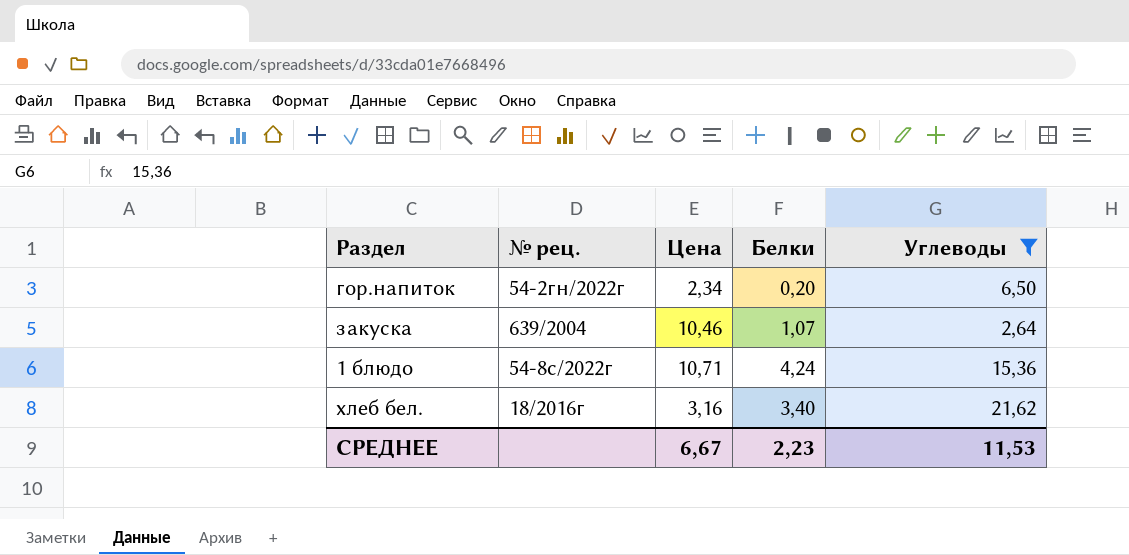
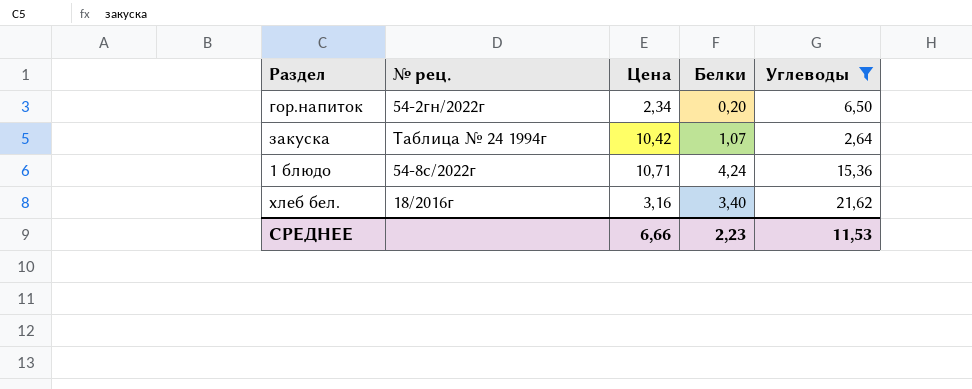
закуска | № рец.: 639/2004 -> Таблица № 24 1994г
закуска | Цена: 10,46 -> 10,42
СРЕДНЕЕ | Цена: 6,67 -> 6,66

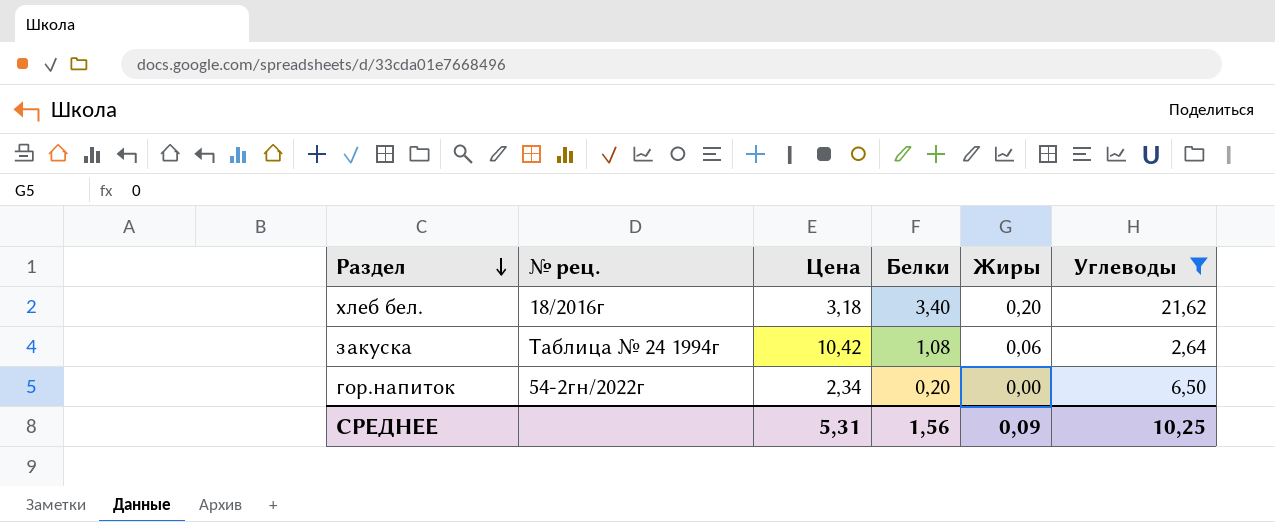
row order: none -> Раздел descending
column Жиры | position: none -> 5
row 1 блюдо: 54-8с/2022г | 10,71 | 4,24 | 15,36 -> none
хлеб бел. | Цена: 3,16 -> 3,18
закуска | Белки: 1,07 -> 1,08
СРЕДНЕЕ | Цена: 6,66 -> 5,31
СРЕДНЕЕ | Белки: 2,23 -> 1,56
СРЕДНЕЕ | Углеводы: 11,53 -> 10,25

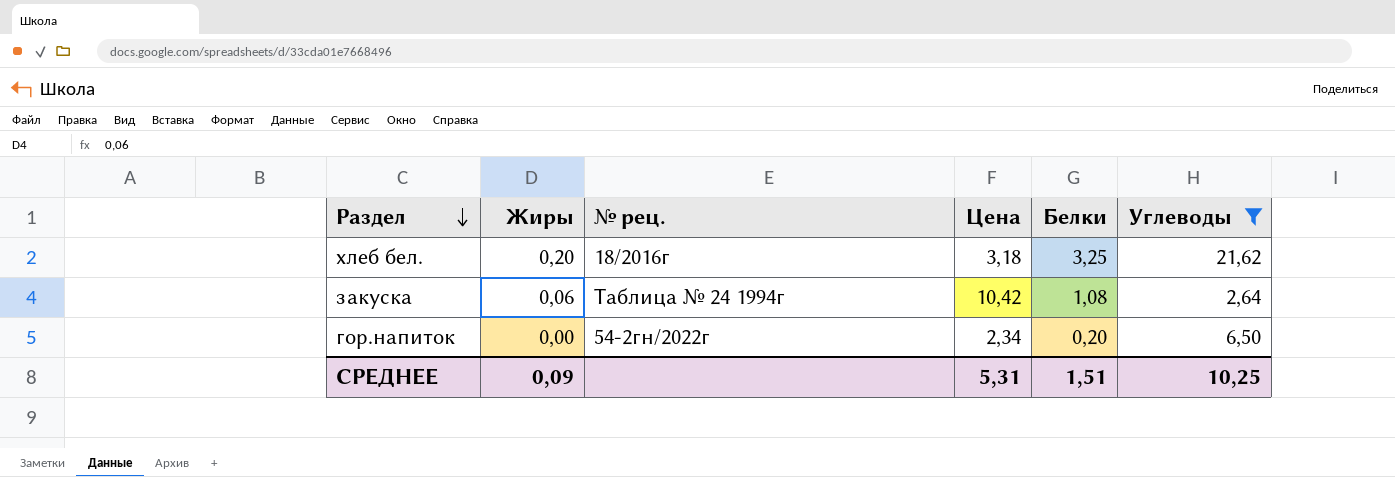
column Жиры | position: 5 -> 2
хлеб бел. | Белки: 3,40 -> 3,25
СРЕДНЕЕ | Белки: 1,56 -> 1,51

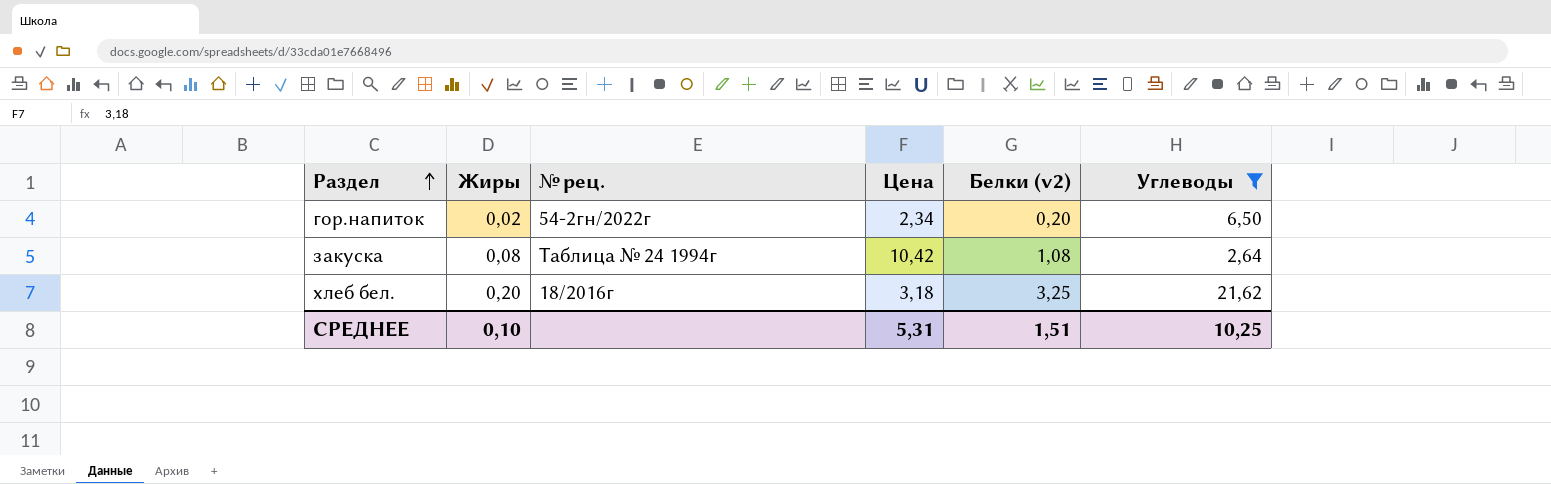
row order: Раздел descending -> Раздел ascending
column name: Белки -> Белки (v2)
гор.напиток | Жиры: 0,00 -> 0,02
закуска | Жиры: 0,06 -> 0,08
СРЕДНЕЕ | Жиры: 0,09 -> 0,10

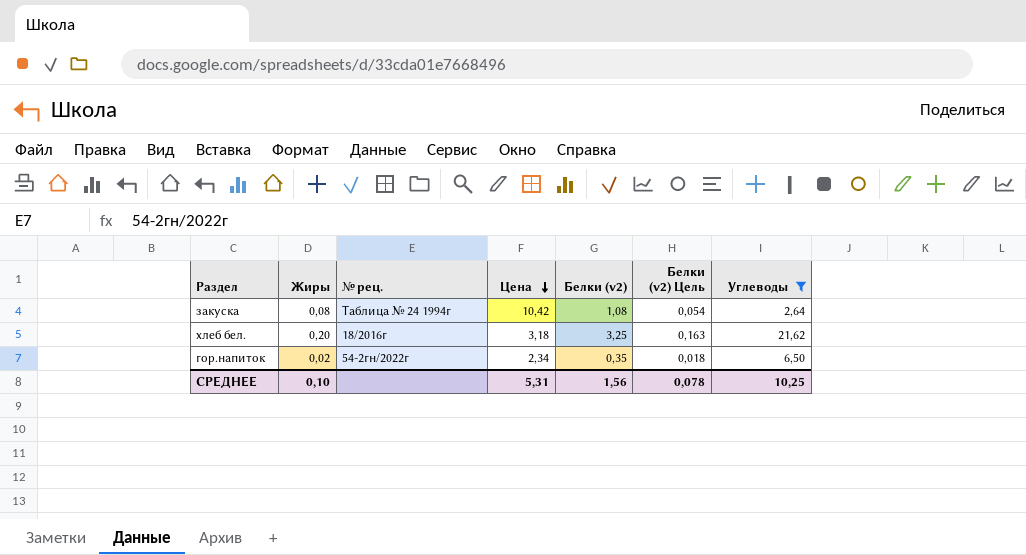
row order: Раздел ascending -> Цена descending
column Белки (v2) Цель | formula: none -> [Белки (v2)] * 0,05
гор.напиток | Белки (v2): 0,20 -> 0,35
СРЕДНЕЕ | Белки (v2): 1,51 -> 1,56

